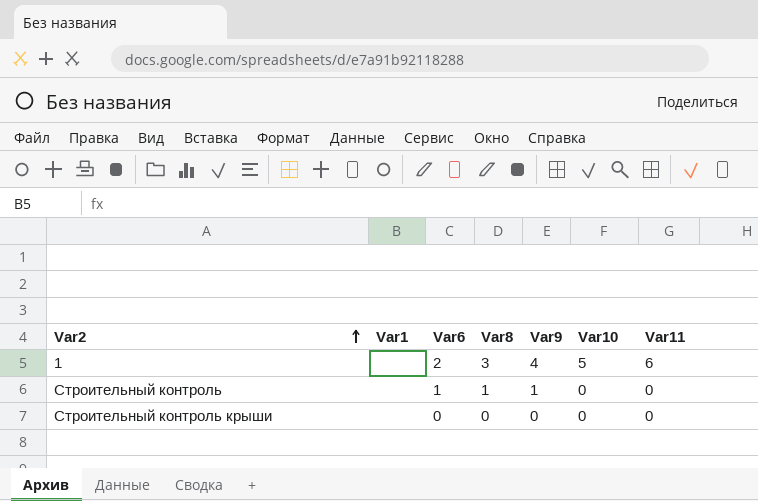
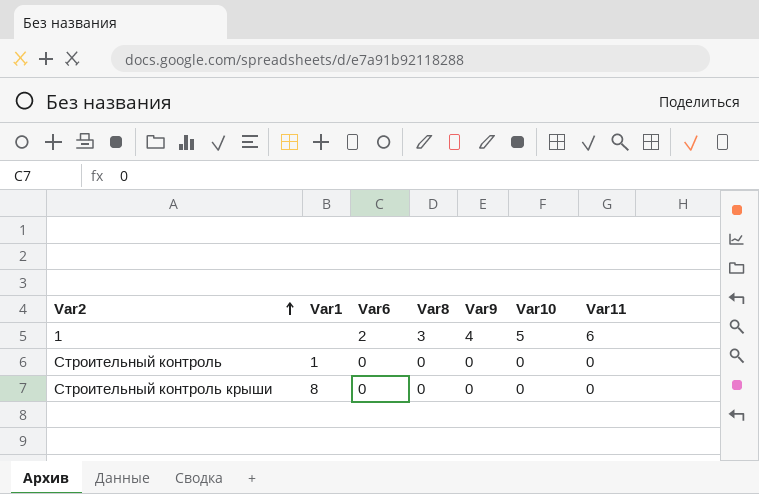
Строительный контроль | Var1: none -> 1
Строительный контроль | Var6: 1 -> 0
Строительный контроль | Var8: 1 -> 0
Строительный контроль | Var9: 1 -> 0
Строительный контроль крыши | Var1: none -> 8

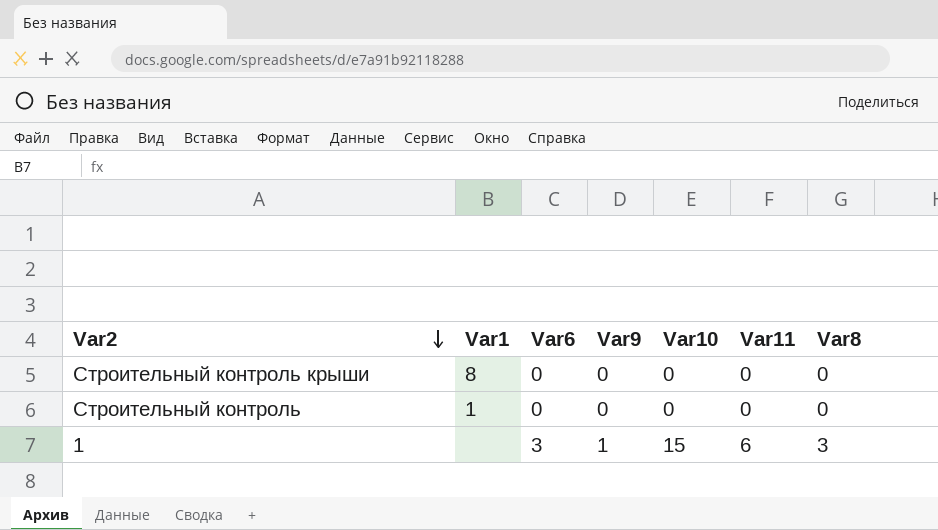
row order: Var2 ascending -> Var2 descending
column Var8 | position: 4 -> 7
1 | Var6: 2 -> 3
1 | Var9: 4 -> 1
1 | Var10: 5 -> 15

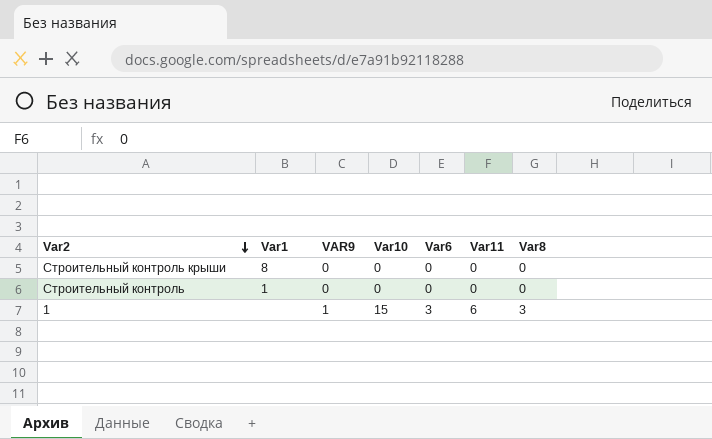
column name: Var9 -> VAR9
column Var6 | position: 3 -> 5

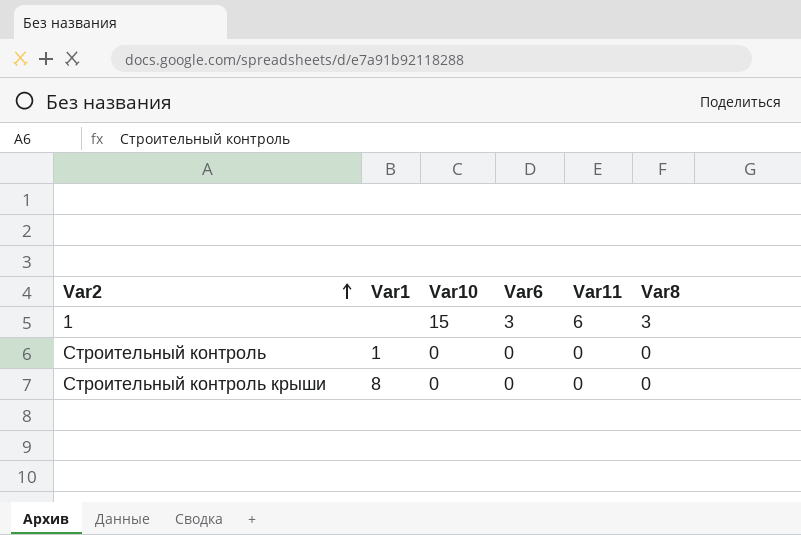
row order: Var2 descending -> Var2 ascending
column VAR9 | position: 3 -> none

